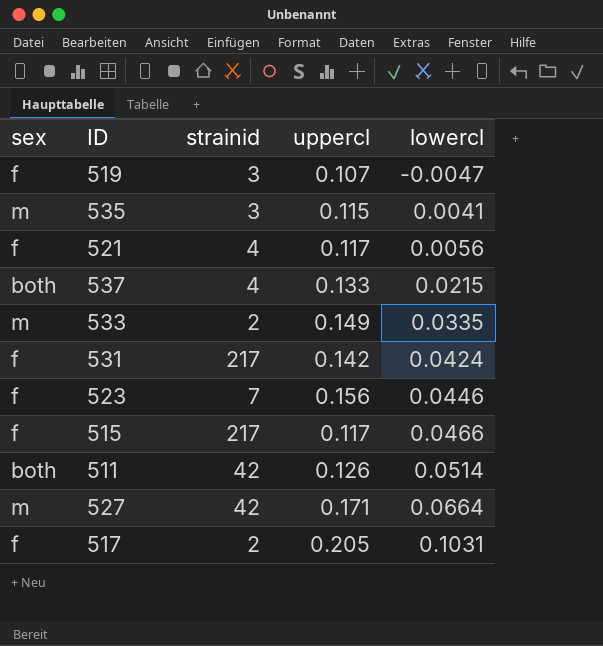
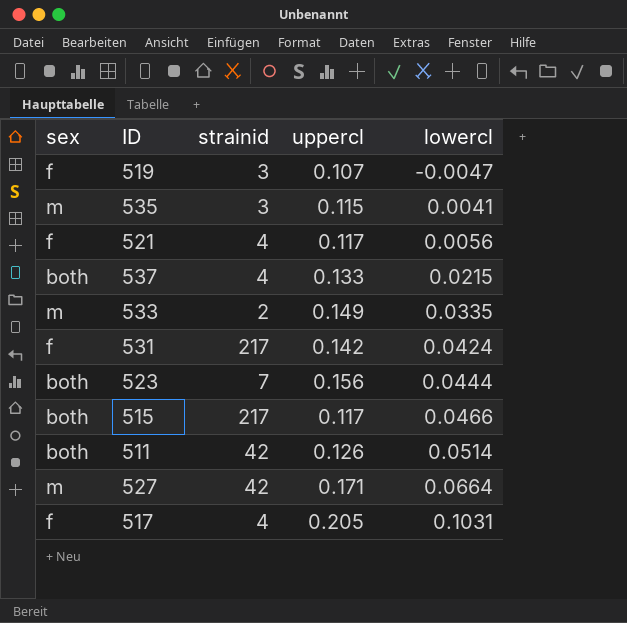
523 | sex: f -> both
523 | lowercl: 0.0446 -> 0.0444
515 | sex: f -> both
517 | strainid: 2 -> 4

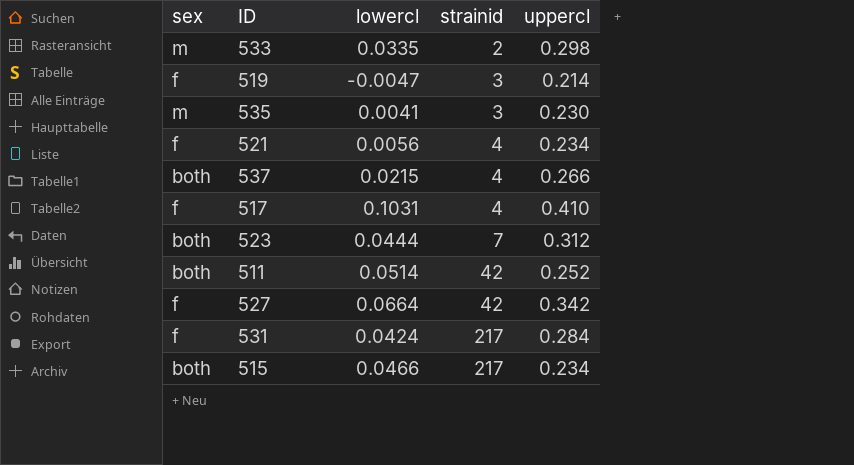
row order: lowercl ascending -> strainid ascending
column lowercl | position: 5 -> 3
533 | uppercl: 0.149 -> 0.298
519 | uppercl: 0.107 -> 0.214
535 | uppercl: 0.115 -> 0.230
521 | uppercl: 0.117 -> 0.234
537 | uppercl: 0.133 -> 0.266
517 | uppercl: 0.205 -> 0.410
523 | uppercl: 0.156 -> 0.312
511 | uppercl: 0.126 -> 0.252
527 | sex: m -> f
527 | uppercl: 0.171 -> 0.342
531 | uppercl: 0.142 -> 0.284
515 | uppercl: 0.117 -> 0.234

